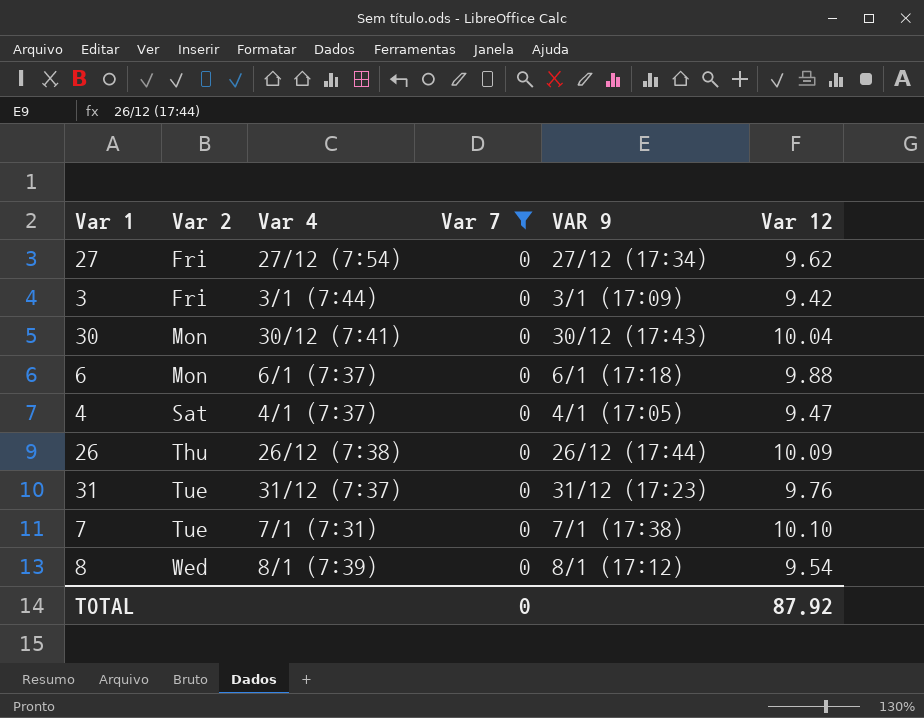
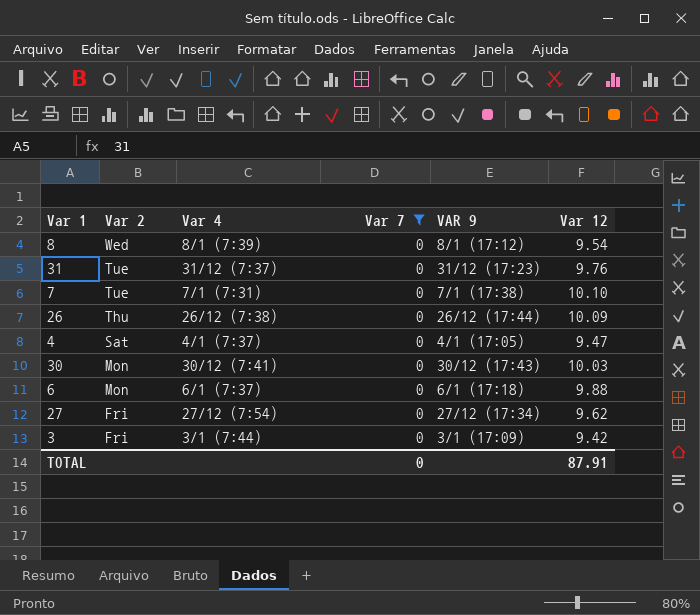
row order: Var 2 ascending -> Var 2 descending
30 | Var 12: 10.04 -> 10.03
TOTAL | Var 12: 87.92 -> 87.91

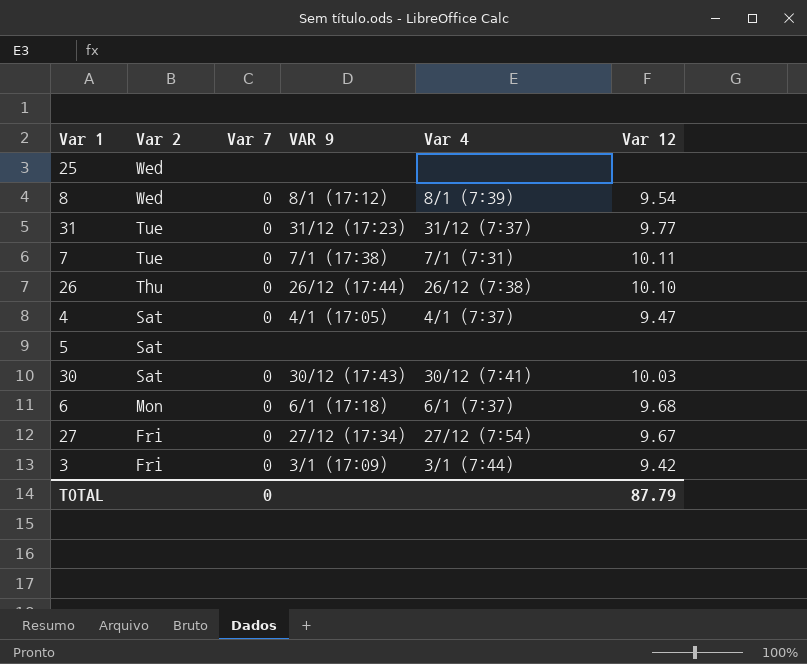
filter: Var 7 = 0 -> none
column Var 4 | position: 3 -> 5
31 | Var 12: 9.76 -> 9.77
7 | Var 12: 10.10 -> 10.11
26 | Var 12: 10.09 -> 10.10
30 | Var 2: Mon -> Sat
6 | Var 12: 9.88 -> 9.68
27 | Var 12: 9.62 -> 9.67
TOTAL | Var 12: 87.91 -> 87.79

